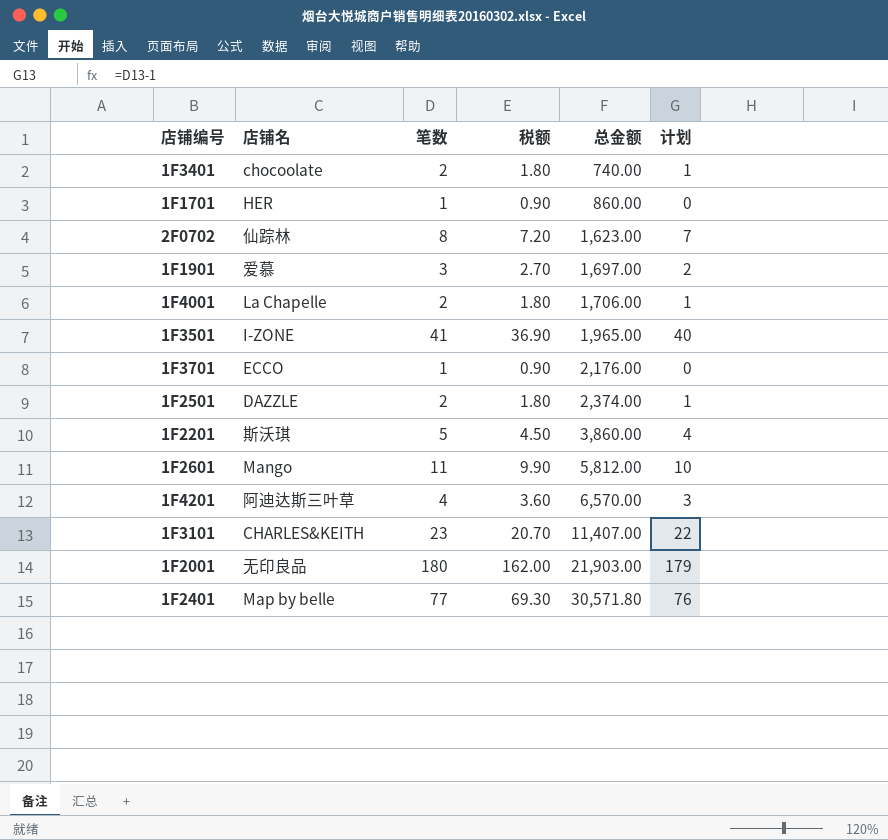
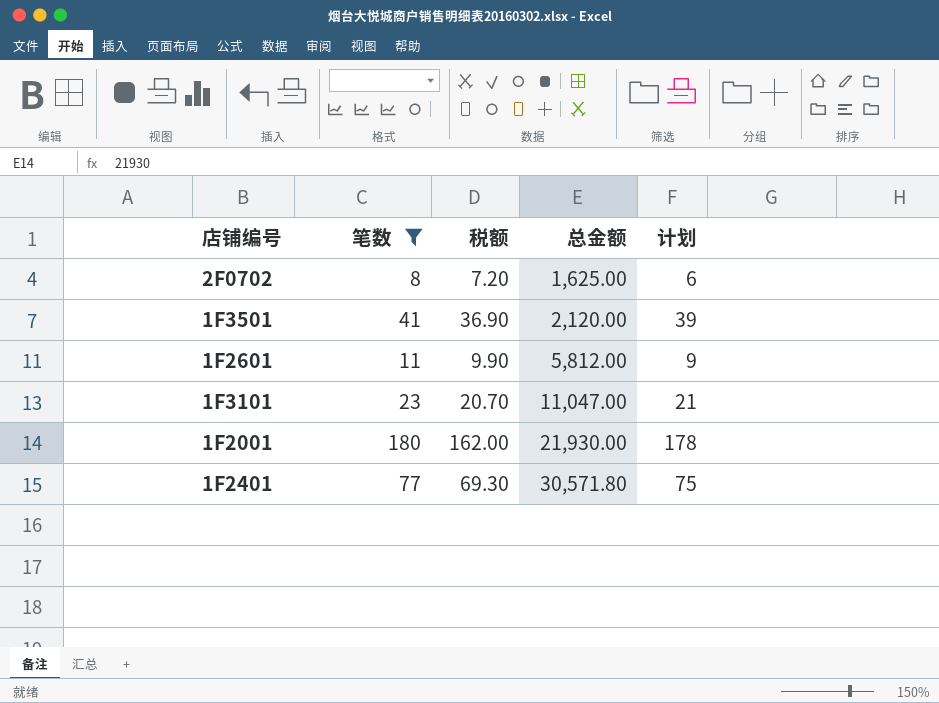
filter: none -> 笔数 >= 8
column 店铺名 | position: 2 -> none
column 计划 | formula: [笔数] - 1 -> [笔数] - 2
2F0702 | 总金额: 1,623.00 -> 1,625.00
1F3501 | 总金额: 1,965.00 -> 2,120.00
1F3101 | 总金额: 11,407.00 -> 11,047.00
1F2001 | 总金额: 21,903.00 -> 21,930.00

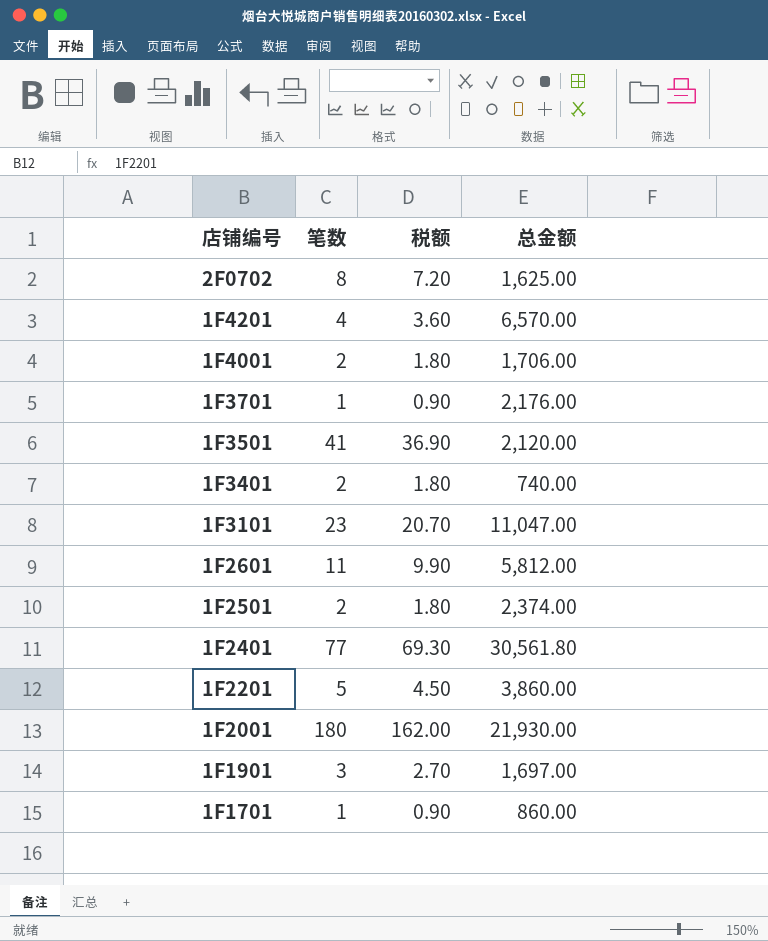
filter: 笔数 >= 8 -> none
row order: 总金额 ascending -> 店铺编号 descending
column 计划 | formula: [笔数] - 2 -> none
1F2401 | 总金额: 30,571.80 -> 30,561.80

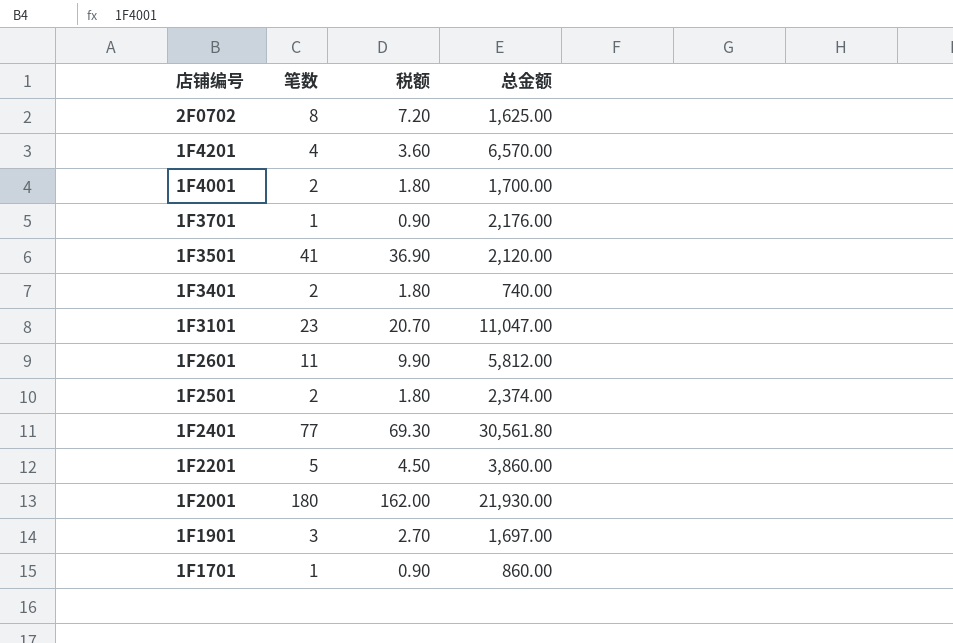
1F4001 | 总金额: 1,706.00 -> 1,700.00

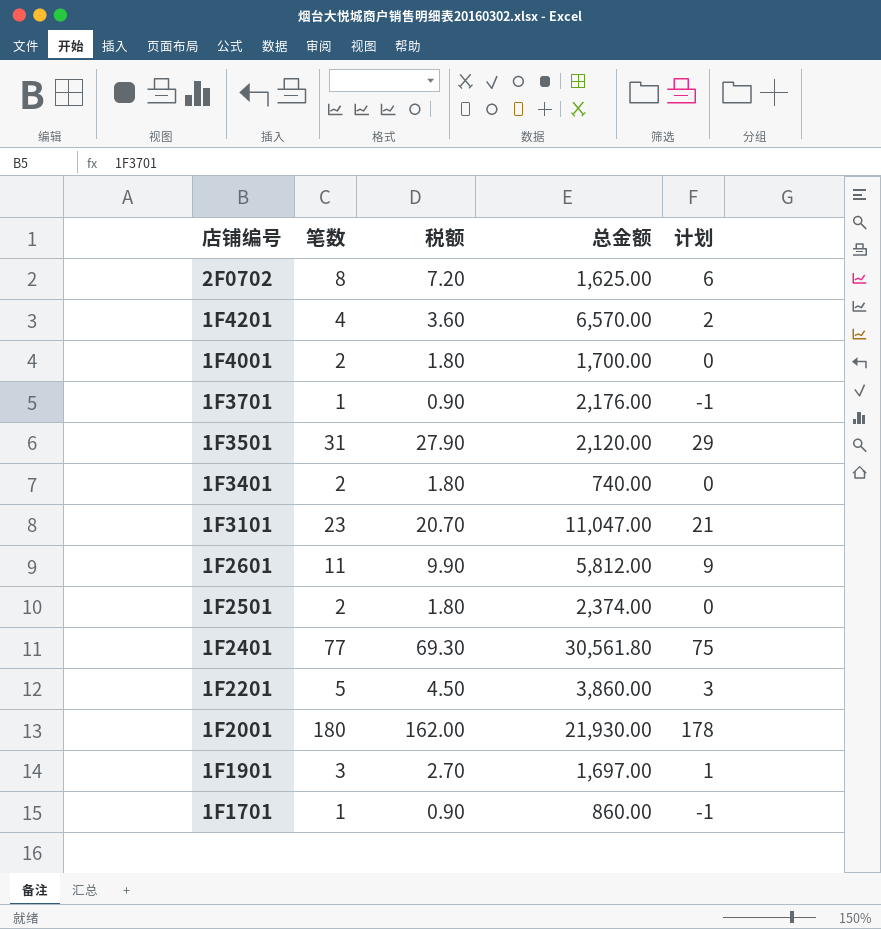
column 计划 | formula: none -> [笔数] - 2
1F3501 | 笔数: 41 -> 31
1F3501 | 税额: 36.90 -> 27.90

